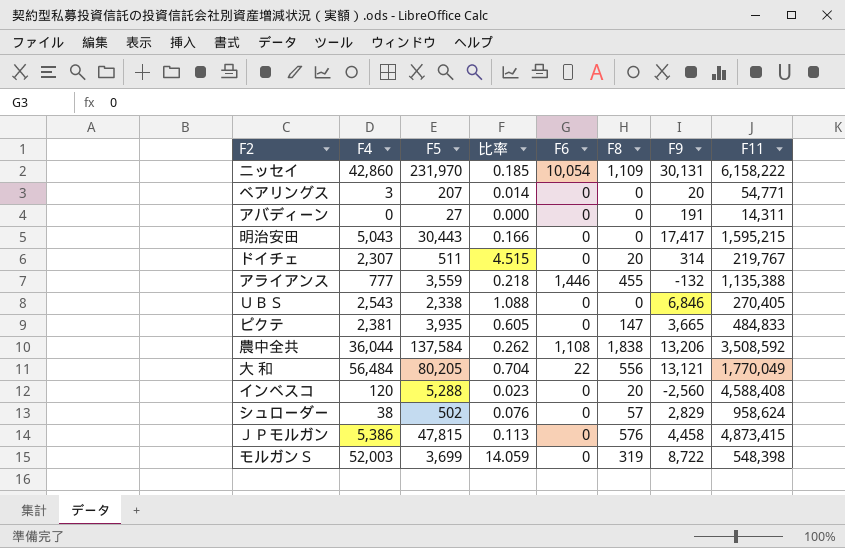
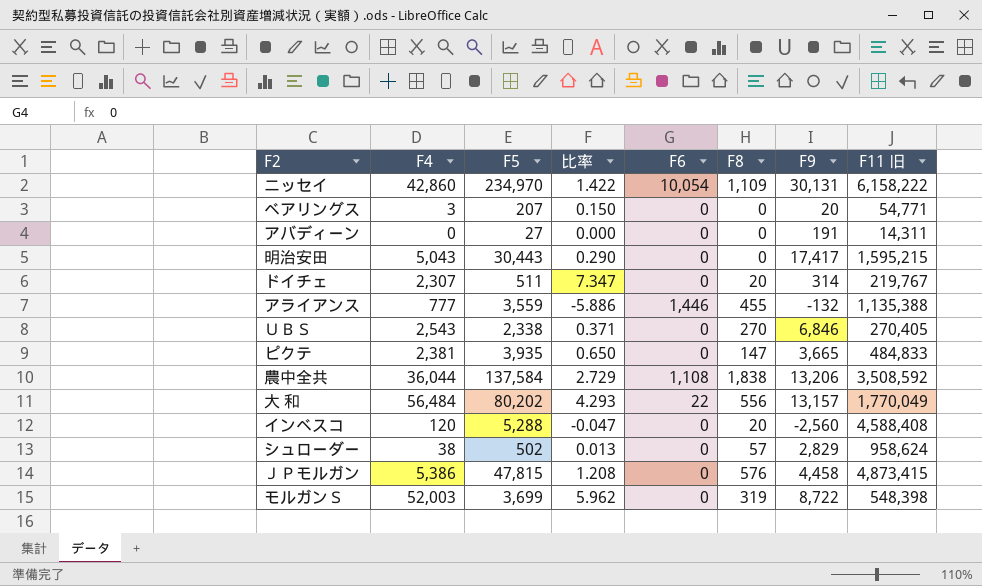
column 比率 | formula: [F4] / [F5] -> [F4] / [F9]
column name: F11 -> F11 旧
ニッセイ | F5: 231,970 -> 234,970
ＵＢＳ | F8: 0 -> 270
大 和 | F5: 80,205 -> 80,202
大 和 | F9: 13,121 -> 13,157

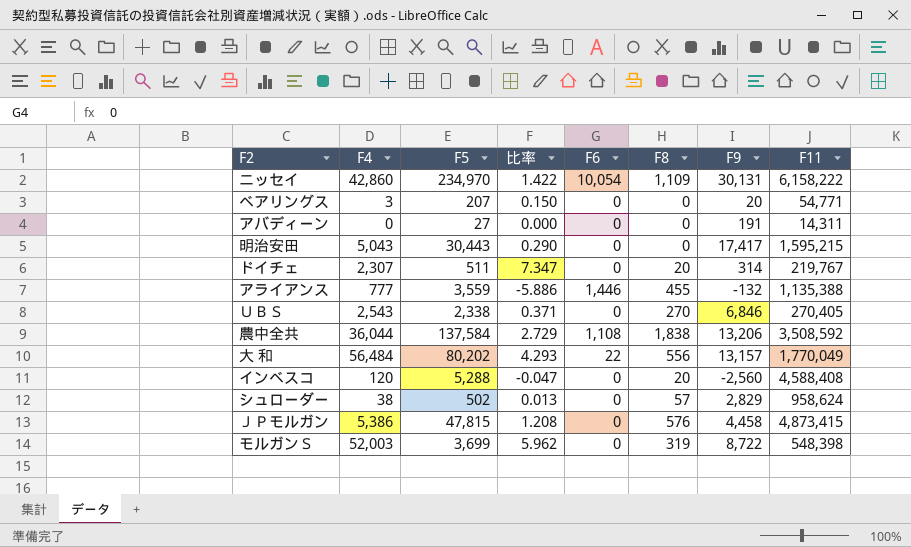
column name: F11 旧 -> F11
row ピクテ: 2,381 | 3,935 | 0.650 | 0 | 147 | 3,665 | 484,833 -> none

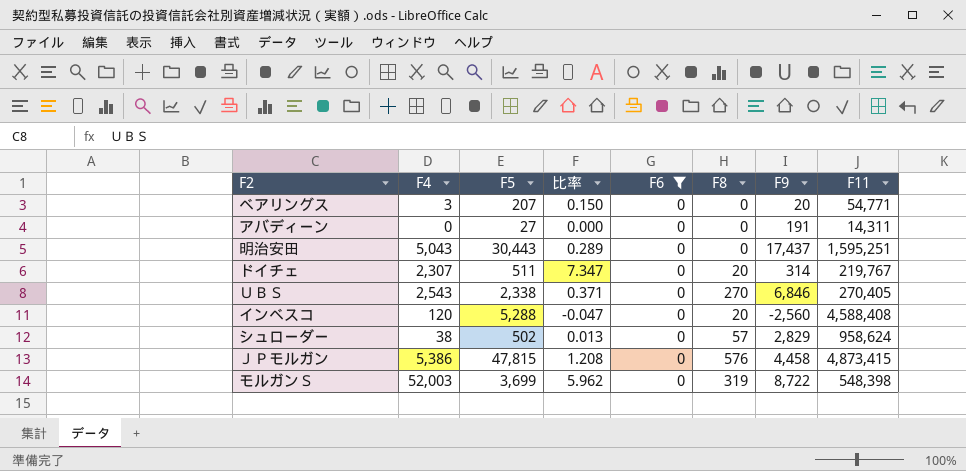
filter: none -> F6 = 0
明治安田 | 比率: 0.290 -> 0.289
明治安田 | F9: 17,417 -> 17,437
明治安田 | F11: 1,595,215 -> 1,595,251

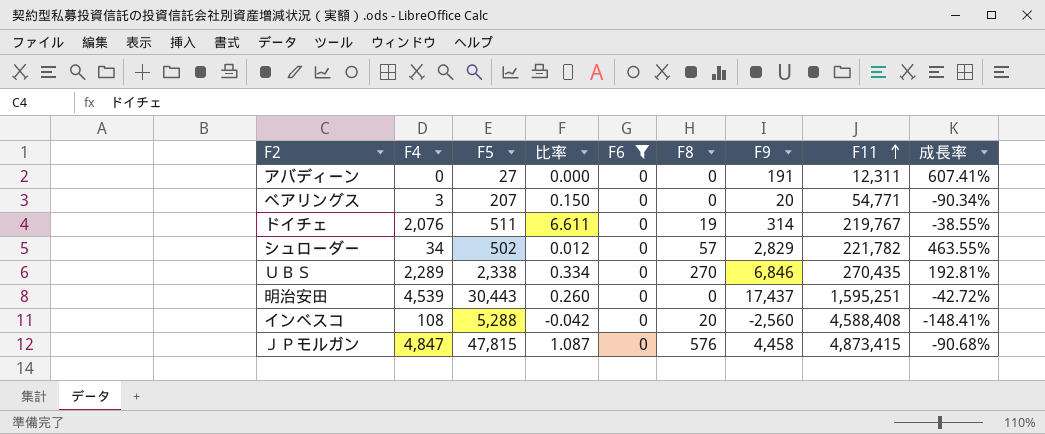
row order: none -> F11 ascending
column 成長率 | formula: none -> ([F9] - [F5]) / [F5]
row モルガンＳ: 52,003 | 3,699 | 5.962 | 0 | 319 | 8,722 | 548,398 -> none
アバディーン | F11: 14,311 -> 12,311
ドイチェ | F4: 2,307 -> 2,076
ドイチェ | 比率: 7.347 -> 6.611
ドイチェ | F8: 20 -> 19
シュローダー | F4: 38 -> 34
シュローダー | 比率: 0.013 -> 0.012
シュローダー | F11: 958,624 -> 221,782
ＵＢＳ | F4: 2,543 -> 2,289
ＵＢＳ | 比率: 0.371 -> 0.334
ＵＢＳ | F11: 270,405 -> 270,435
明治安田 | F4: 5,043 -> 4,539
明治安田 | 比率: 0.289 -> 0.260
インベスコ | F4: 120 -> 108
インベスコ | 比率: -0.047 -> -0.042
ＪＰモルガン | F4: 5,386 -> 4,847
ＪＰモルガン | 比率: 1.208 -> 1.087

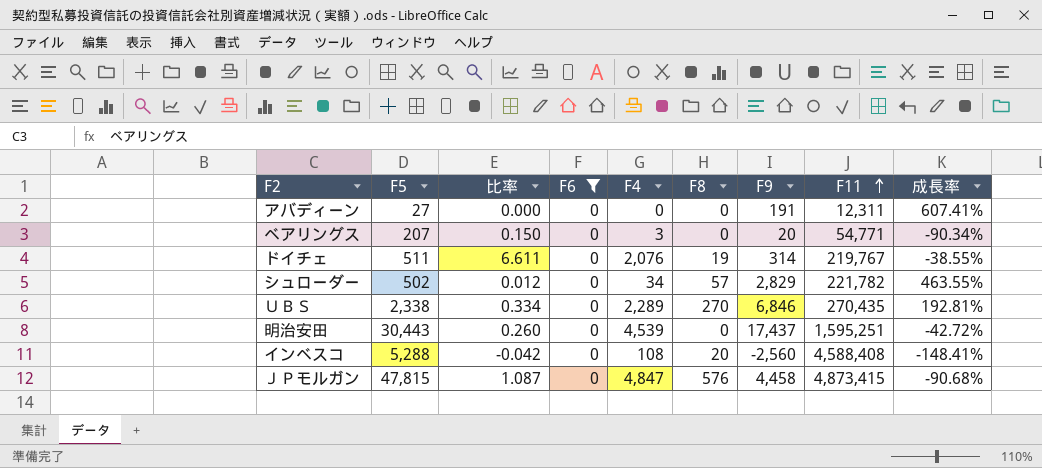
column F4 | position: 2 -> 5

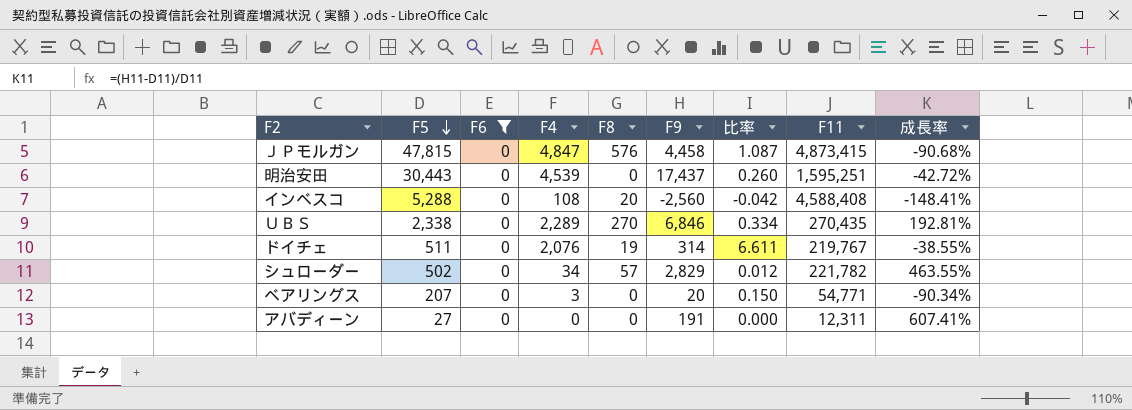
row order: F11 ascending -> F5 descending
column 比率 | position: 3 -> 7

